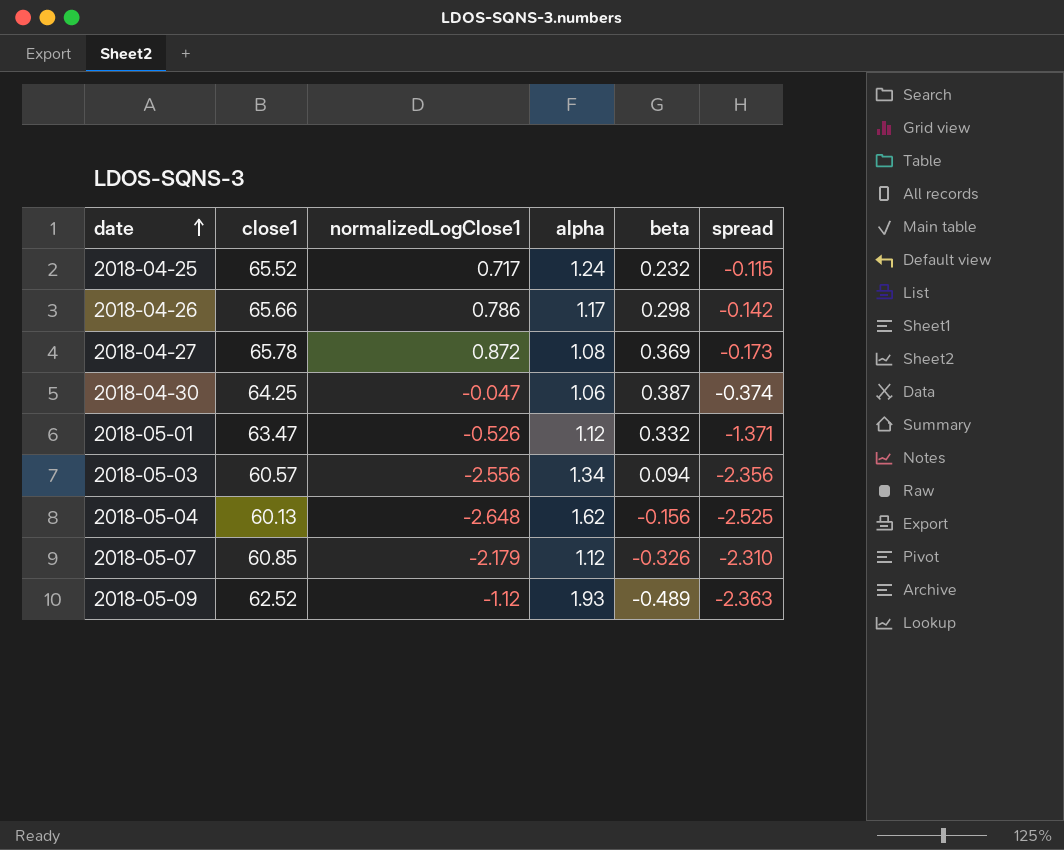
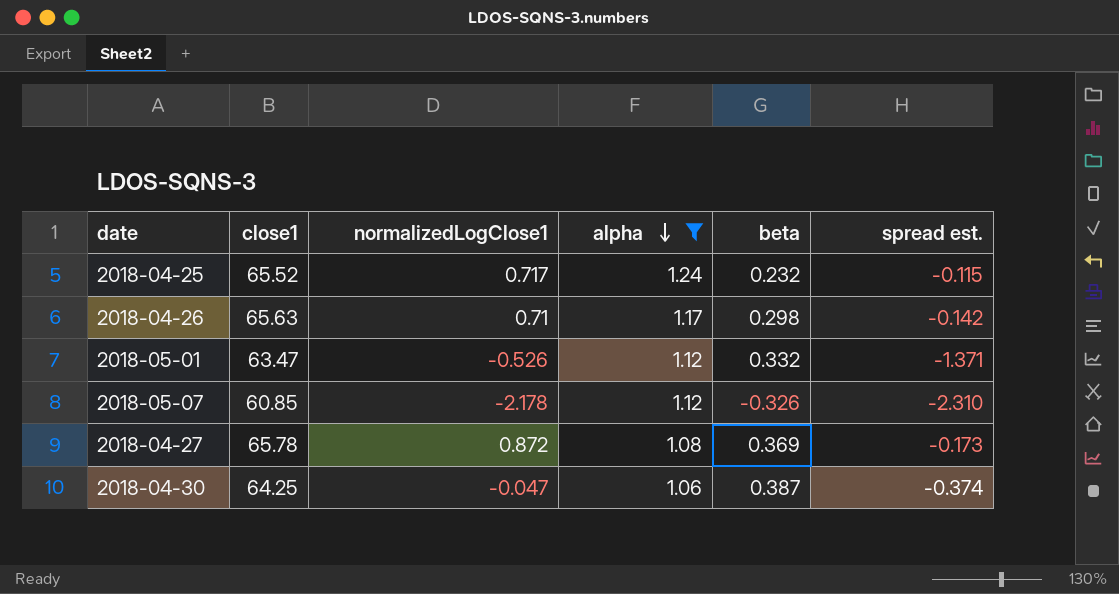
filter: none -> alpha <= 1.24
row order: date ascending -> alpha descending
column name: spread -> spread est.
2018-04-26 | close1: 65.66 -> 65.63
2018-04-26 | normalizedLogClose1: 0.786 -> 0.71
2018-05-07 | normalizedLogClose1: -2.179 -> -2.178

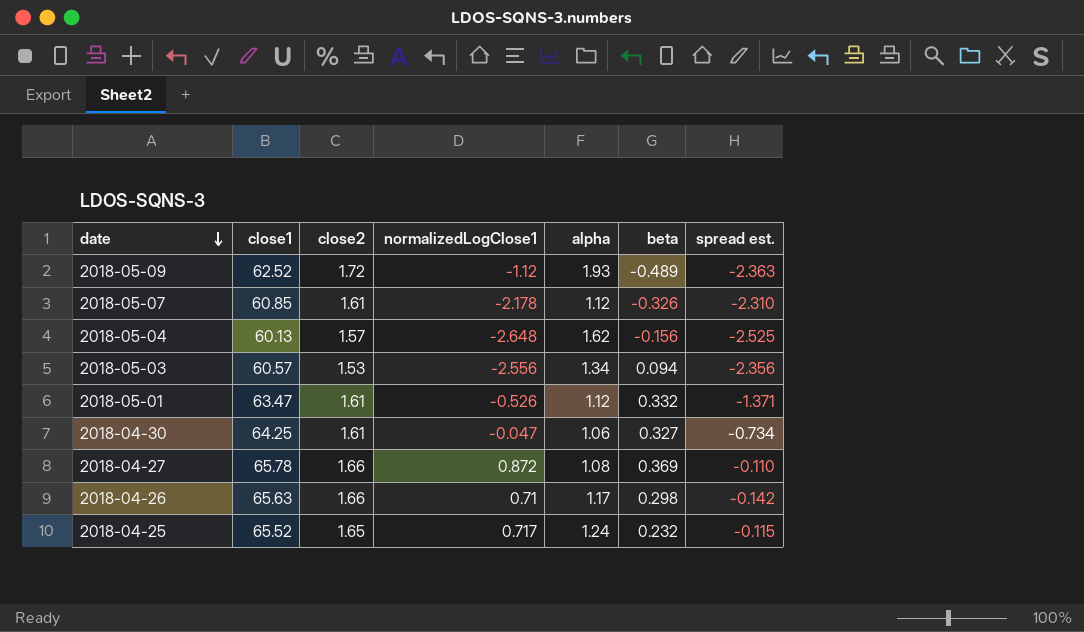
filter: alpha <= 1.24 -> none
row order: alpha descending -> date descending
column close2 | position: none -> 3
2018-04-30 | beta: 0.387 -> 0.327
2018-04-30 | spread est.: -0.374 -> -0.734
2018-04-27 | spread est.: -0.173 -> -0.110

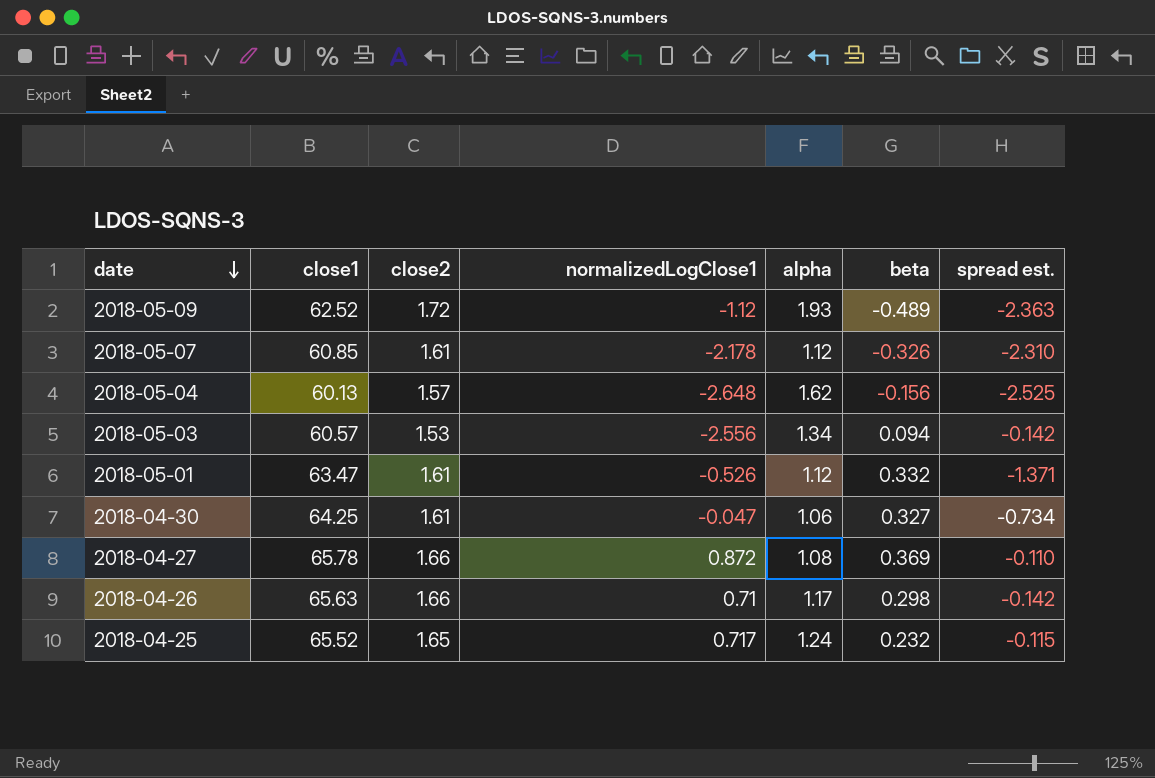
2018-05-03 | spread est.: -2.356 -> -0.142

